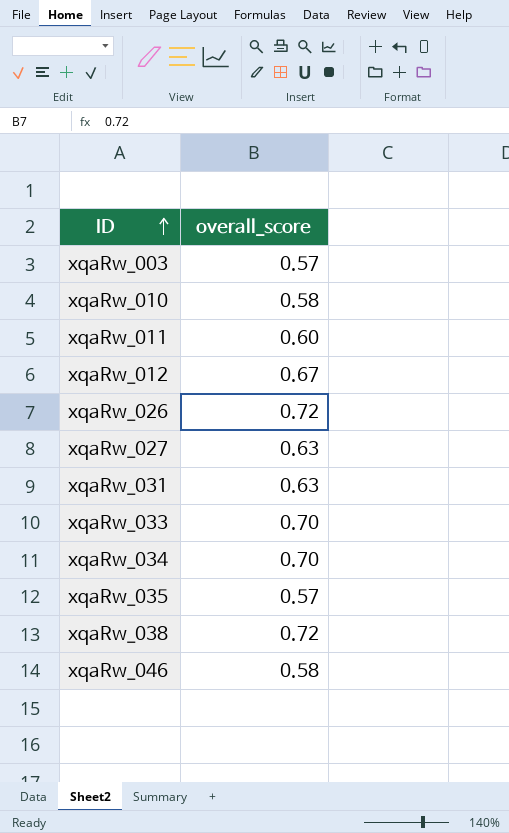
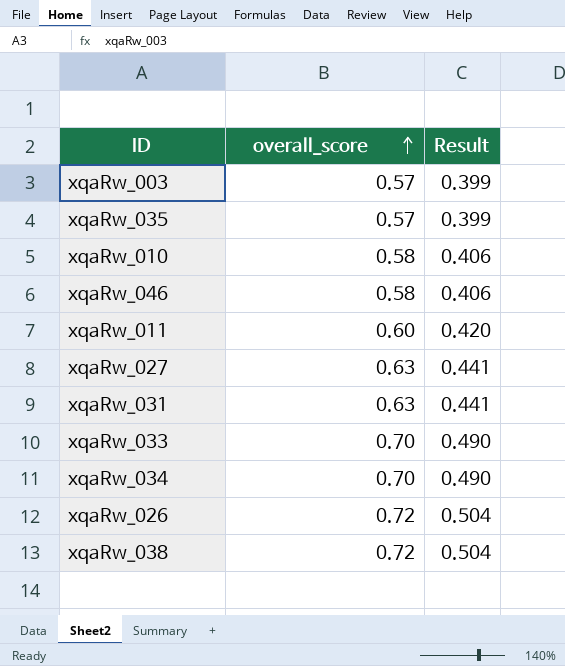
row order: ID ascending -> overall_score ascending
column Result | formula: none -> [overall_score] * 0.7
row xqaRw_012: 0.67 -> none

